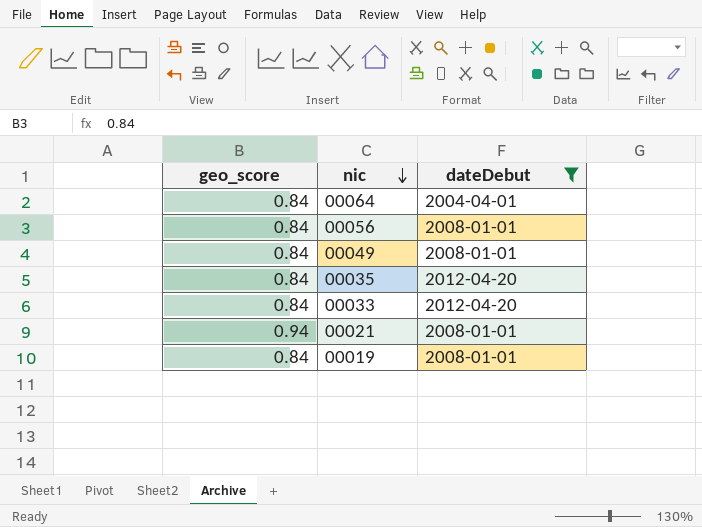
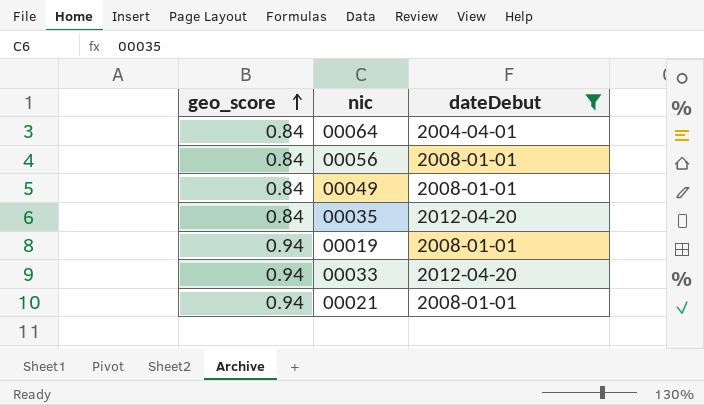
row order: nic descending -> geo_score ascending
00019 | geo_score: 0.84 -> 0.94
00033 | geo_score: 0.84 -> 0.94

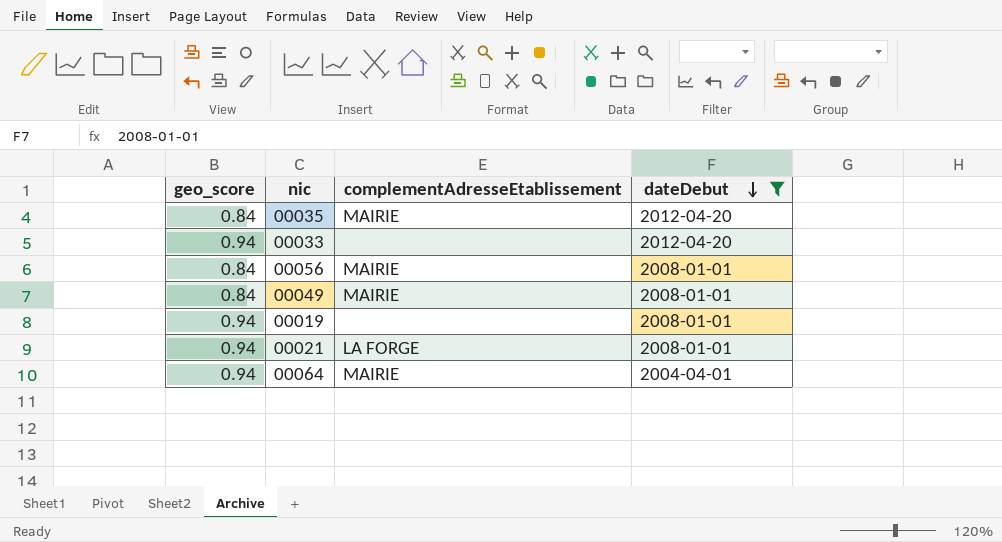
row order: geo_score ascending -> dateDebut descending
column complementAdresseEtablissement | position: none -> 3
00064 | geo_score: 0.84 -> 0.94

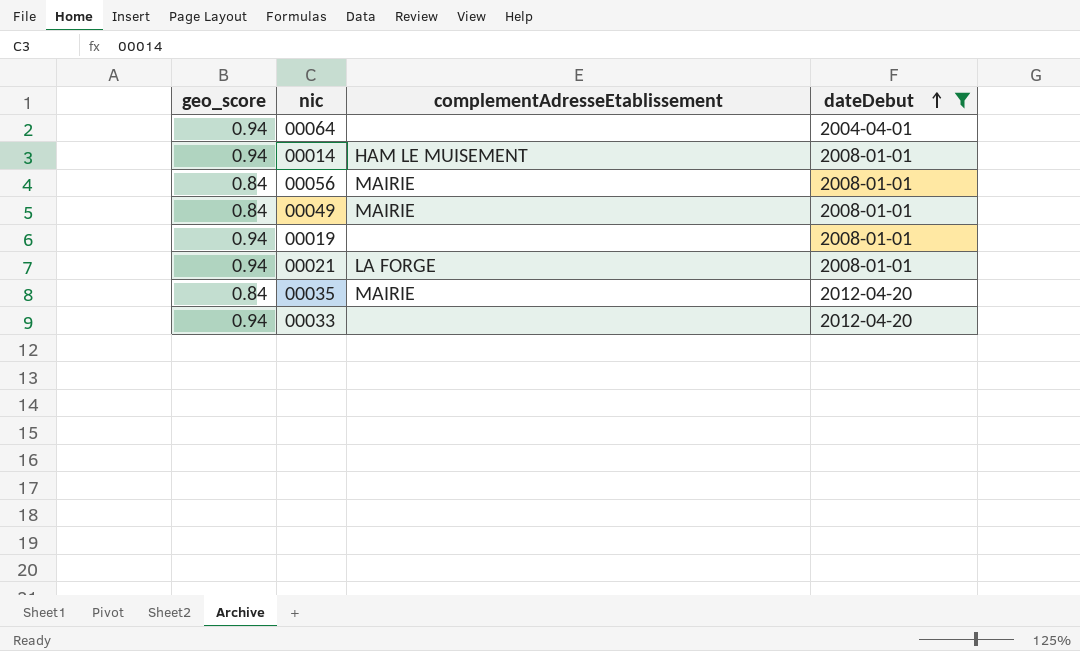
row order: dateDebut descending -> dateDebut ascending
00064 | complementAdresseEtablissement: MAIRIE -> none
row 00014: none -> 0.94 | HAM LE MUISEMENT | 2008-01-01

